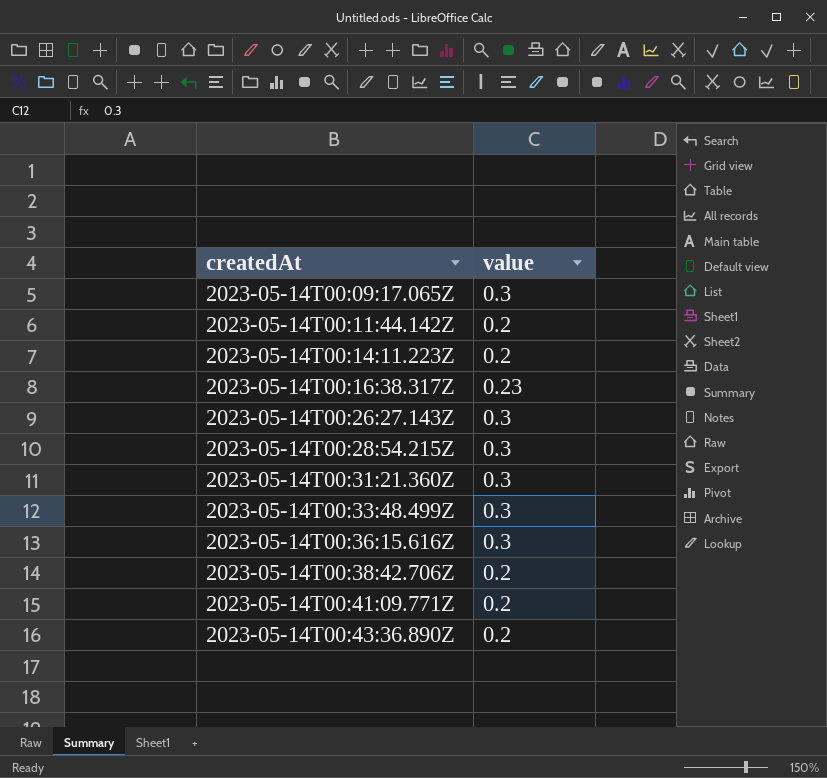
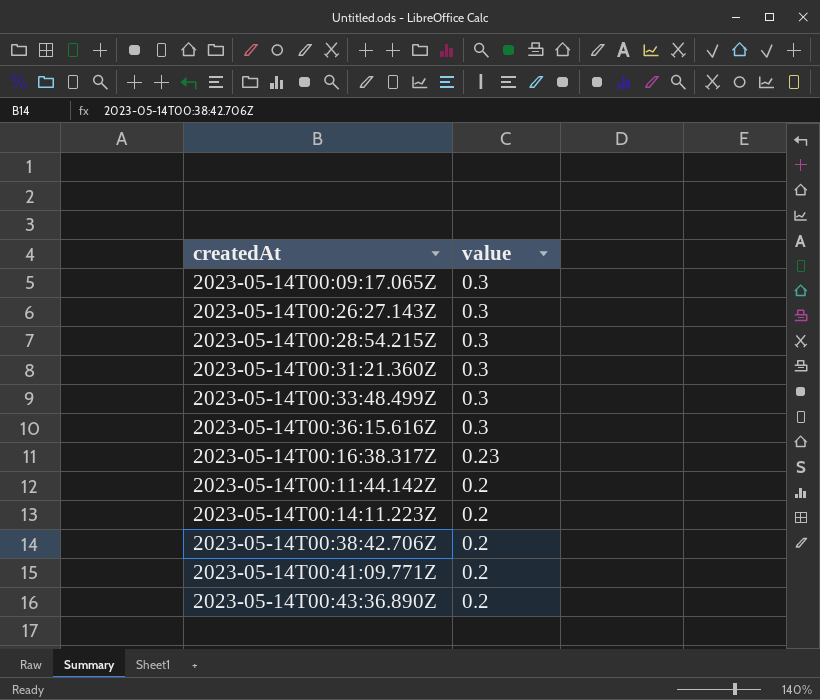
row order: createdAt ascending -> value descending

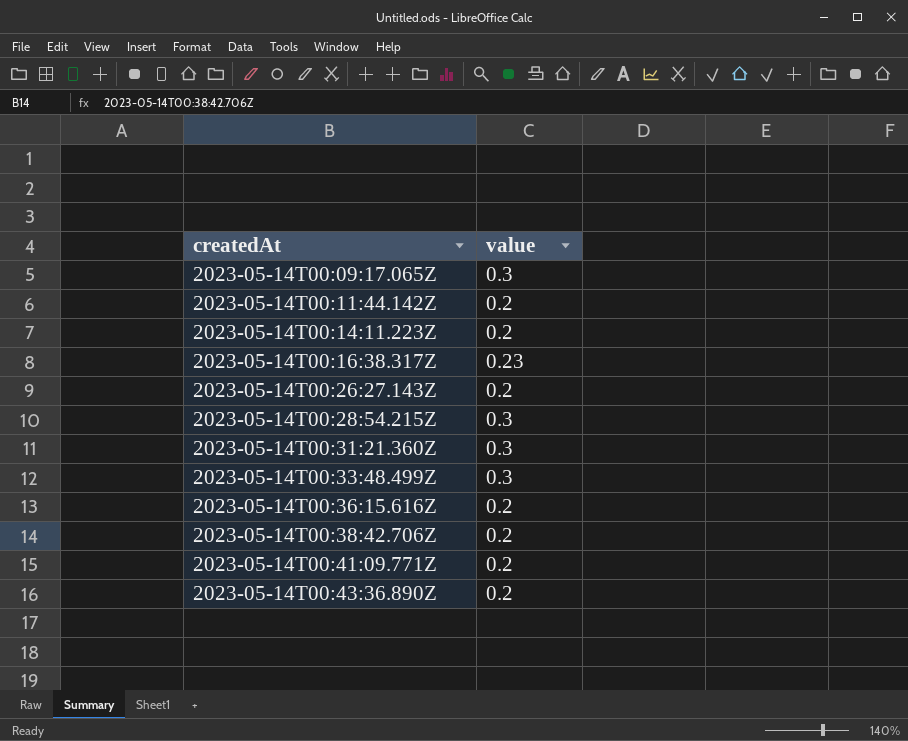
row order: value descending -> createdAt ascending
2023-05-14T00:26:27.143Z | value: 0.3 -> 0.2
2023-05-14T00:36:15.616Z | value: 0.3 -> 0.2

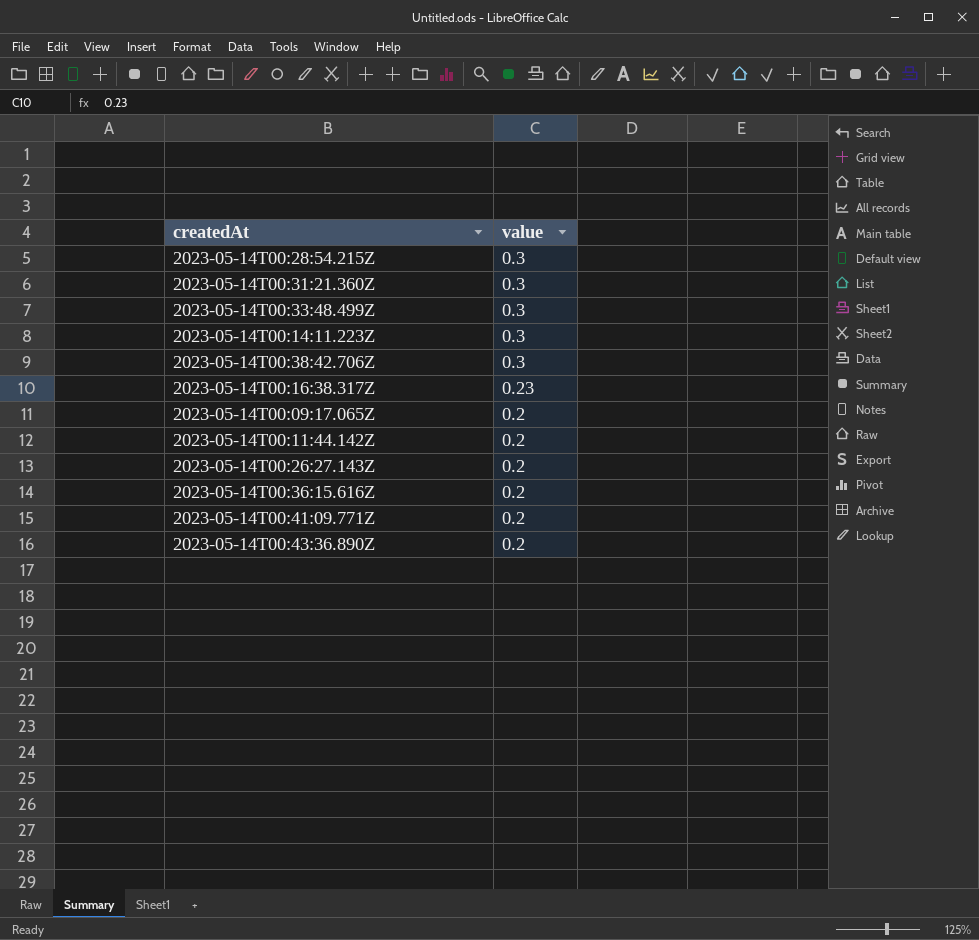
row order: createdAt ascending -> value descending
2023-05-14T00:14:11.223Z | value: 0.2 -> 0.3
2023-05-14T00:38:42.706Z | value: 0.2 -> 0.3
2023-05-14T00:09:17.065Z | value: 0.3 -> 0.2

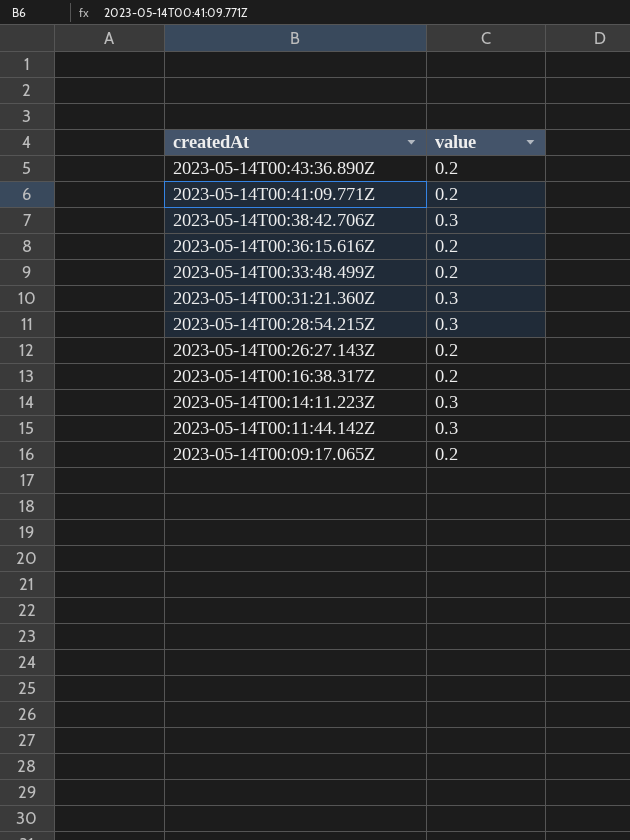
row order: value descending -> createdAt descending
2023-05-14T00:33:48.499Z | value: 0.3 -> 0.2
2023-05-14T00:16:38.317Z | value: 0.23 -> 0.2
2023-05-14T00:11:44.142Z | value: 0.2 -> 0.3

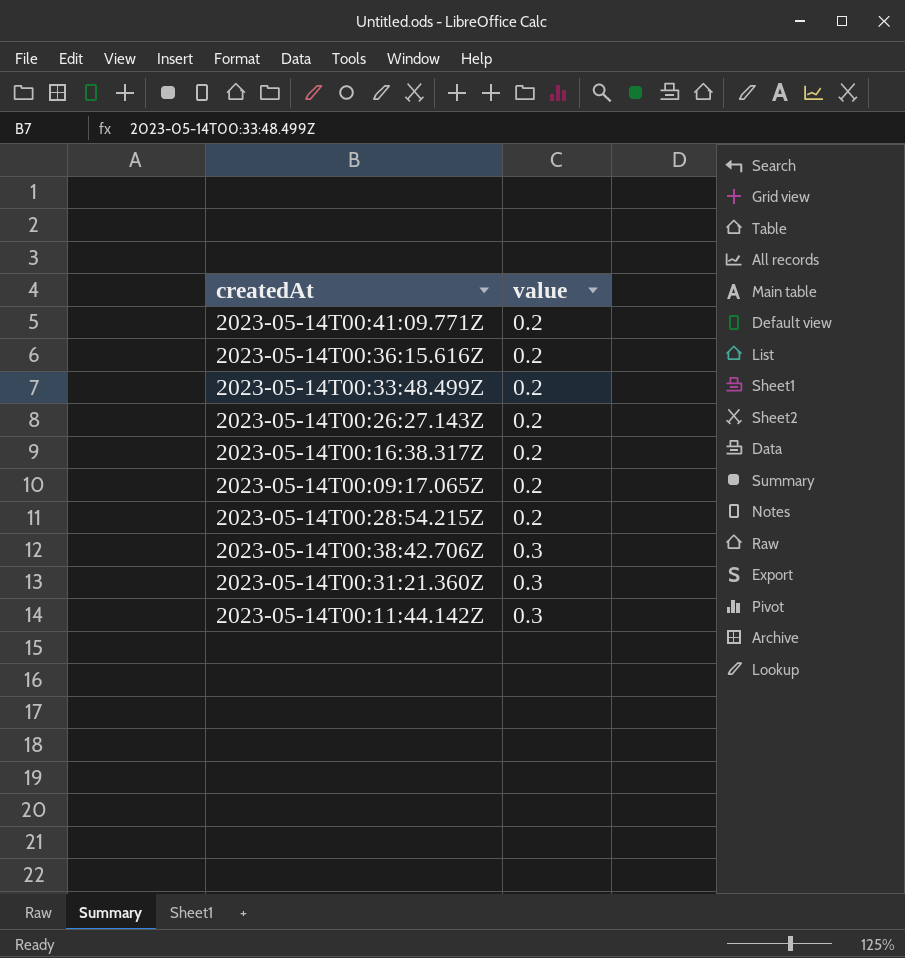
row order: createdAt descending -> value ascending
row 2023-05-14T00:43:36.890Z: 0.2 -> none
row 2023-05-14T00:14:11.223Z: 0.3 -> none
2023-05-14T00:28:54.215Z | value: 0.3 -> 0.2

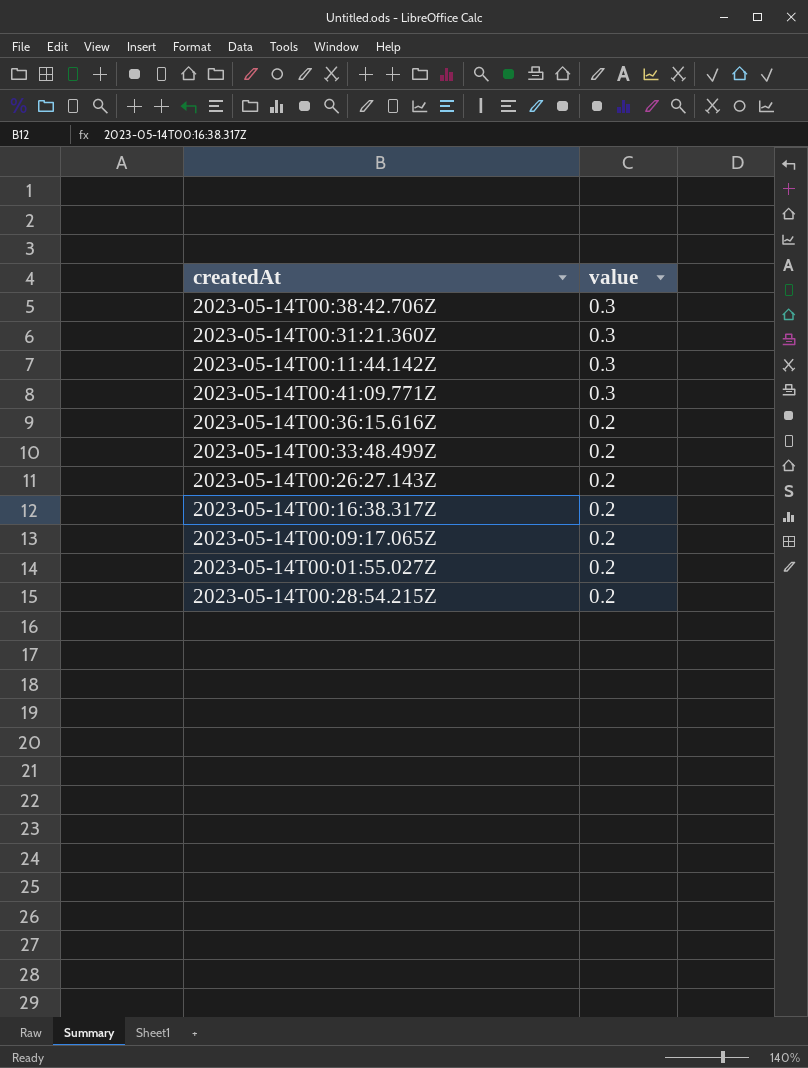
row order: value ascending -> value descending
2023-05-14T00:41:09.771Z | value: 0.2 -> 0.3
row 2023-05-14T00:01:55.027Z: none -> 0.2

